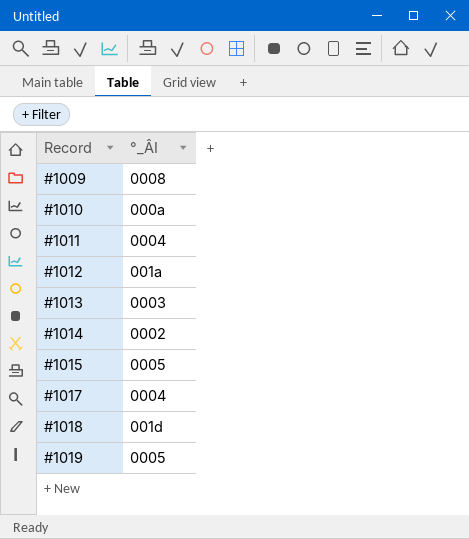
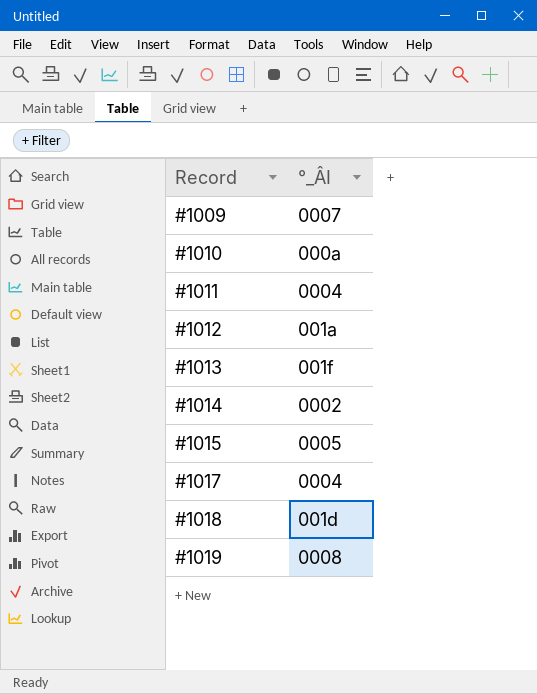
#1009 | °_ÂI: 0008 -> 0007
#1013 | °_ÂI: 0003 -> 001f
#1019 | °_ÂI: 0005 -> 0008

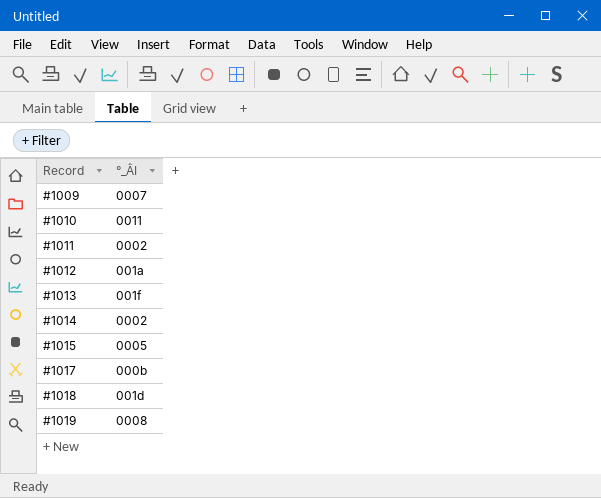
#1010 | °_ÂI: 000a -> 0011
#1011 | °_ÂI: 0004 -> 0002
#1017 | °_ÂI: 0004 -> 000b

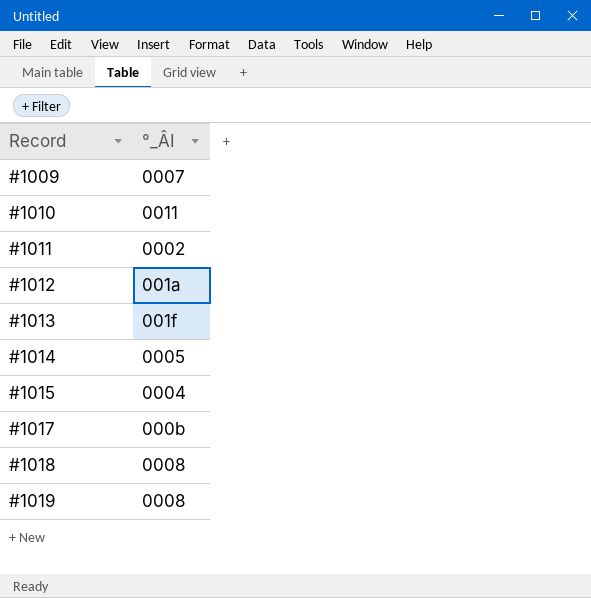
#1014 | °_ÂI: 0002 -> 0005
#1015 | °_ÂI: 0005 -> 0004
#1018 | °_ÂI: 001d -> 0008

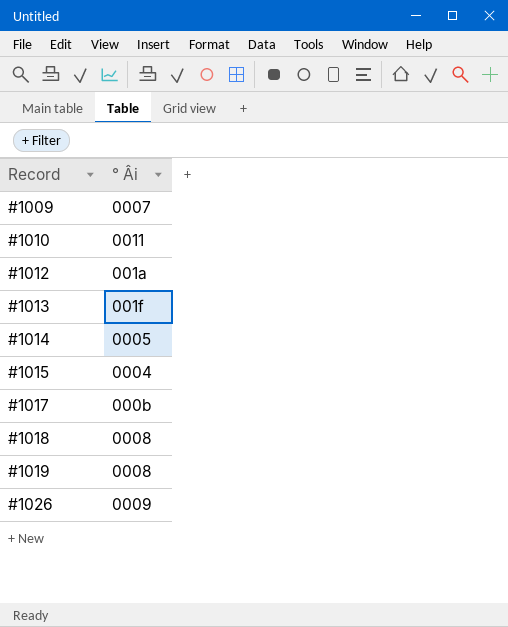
column name: °_ÂI -> ° Âi
row #1011: 0002 -> none
row #1026: none -> 0009

